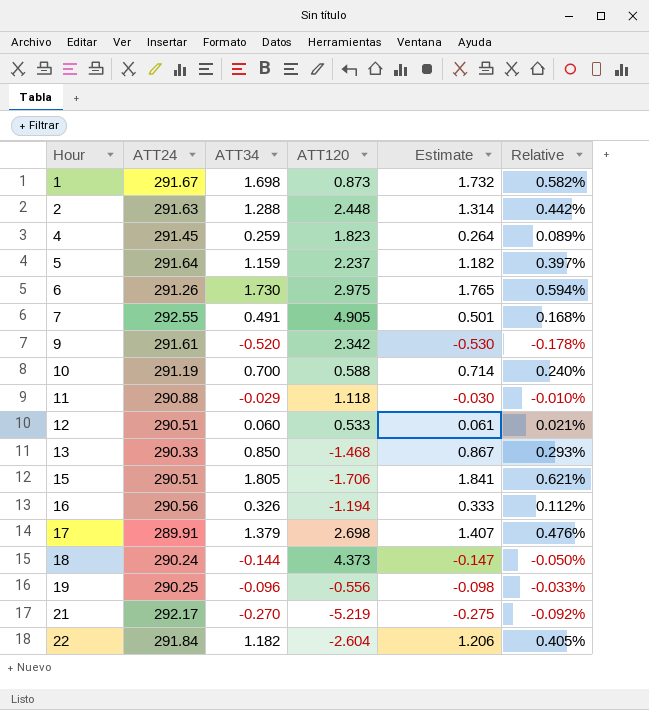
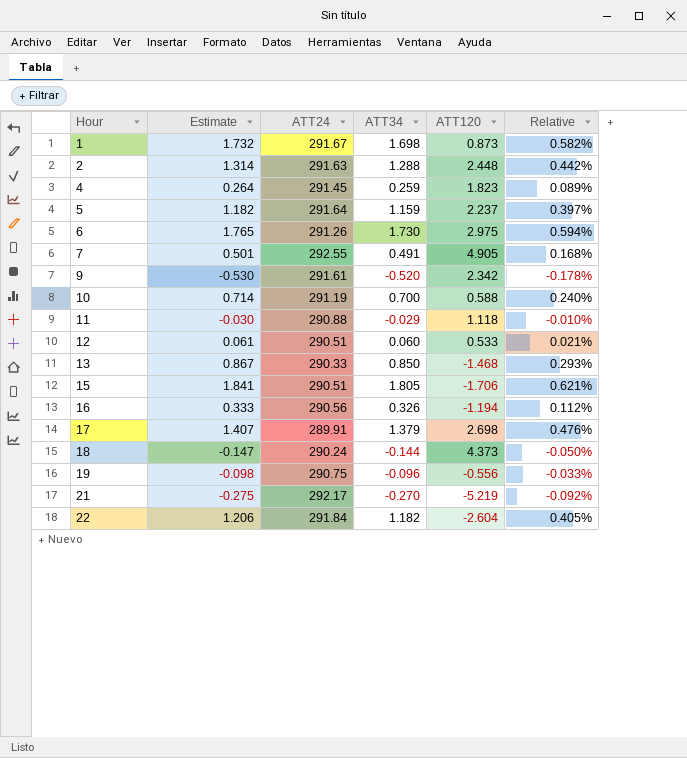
column Estimate | position: 5 -> 2
19 | ATT24: 290.25 -> 290.75

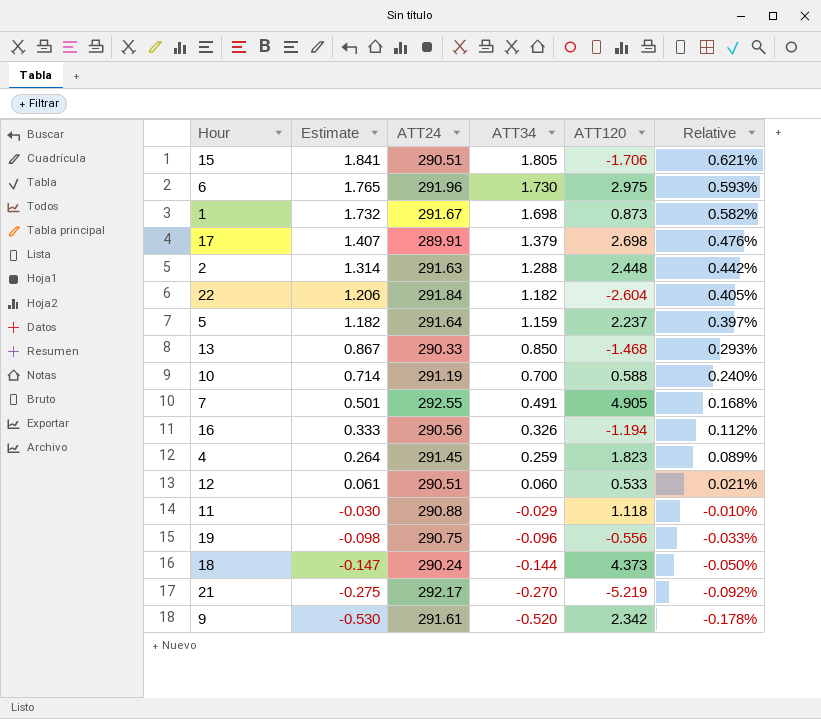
row order: Hour ascending -> Estimate descending
6 | ATT24: 291.26 -> 291.96
6 | Relative: 0.594% -> 0.593%

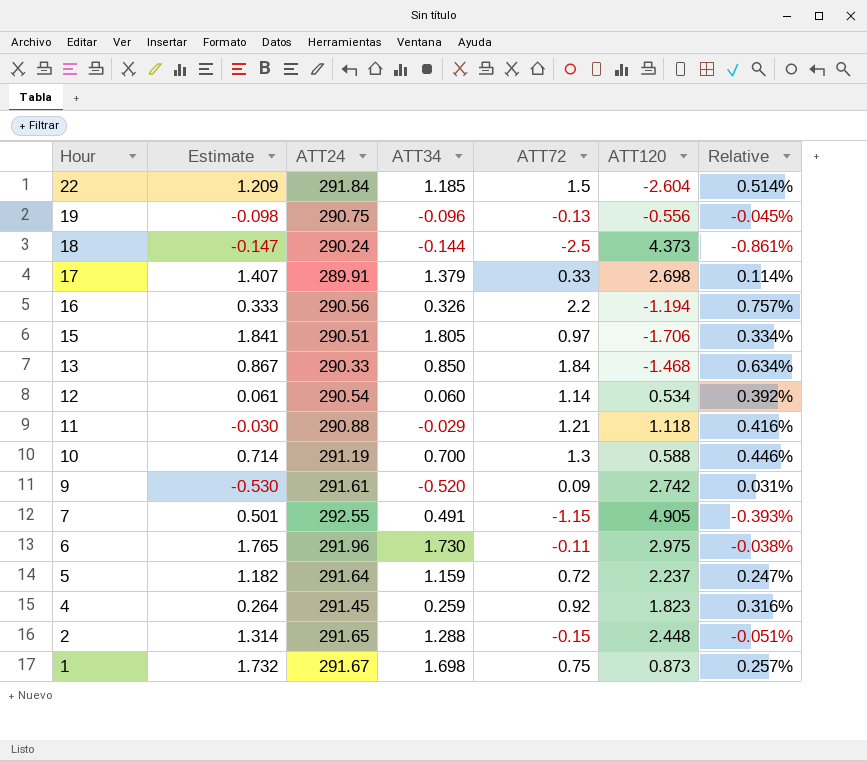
row order: Estimate descending -> Hour descending
column ATT72 | position: none -> 5
column Relative | formula: [ATT34] / [ATT24] -> [ATT72] / [ATT24]
row 21: -0.275 | 292.17 | -0.270 | -5.219 | -0.092% -> none
22 | Estimate: 1.206 -> 1.209
22 | ATT34: 1.182 -> 1.185
12 | ATT24: 290.51 -> 290.54
12 | ATT120: 0.533 -> 0.534
9 | ATT120: 2.342 -> 2.742
2 | ATT24: 291.63 -> 291.65

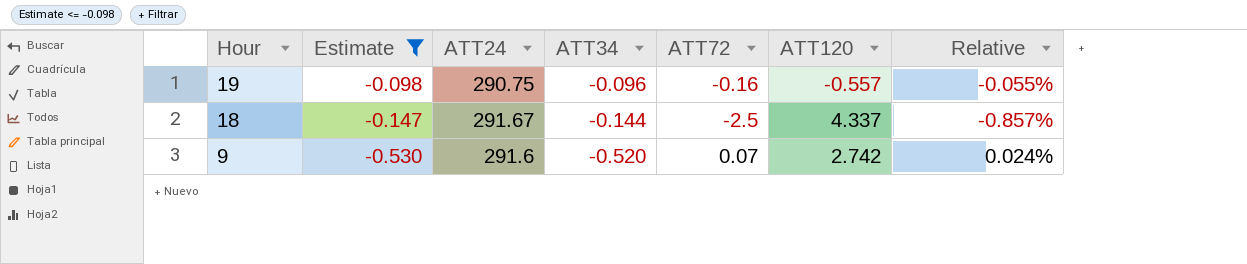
filter: none -> Estimate <= -0.098
19 | ATT72: -0.13 -> -0.16
19 | ATT120: -0.556 -> -0.557
19 | Relative: -0.045% -> -0.055%
18 | ATT24: 290.24 -> 291.67
18 | ATT120: 4.373 -> 4.337
18 | Relative: -0.861% -> -0.857%
9 | ATT24: 291.61 -> 291.6
9 | ATT72: 0.09 -> 0.07
9 | Relative: 0.031% -> 0.024%

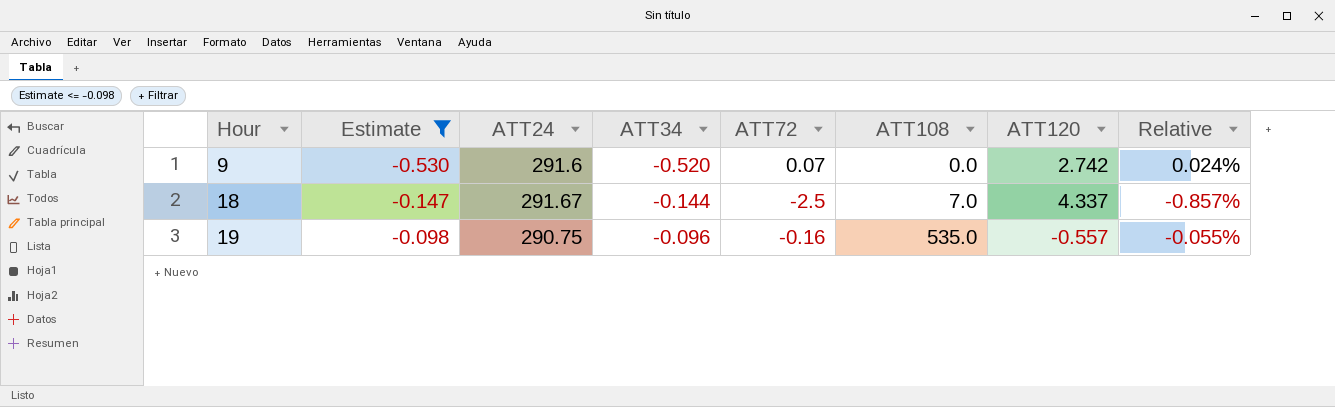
row order: Hour descending -> Hour ascending
column ATT108 | position: none -> 6

